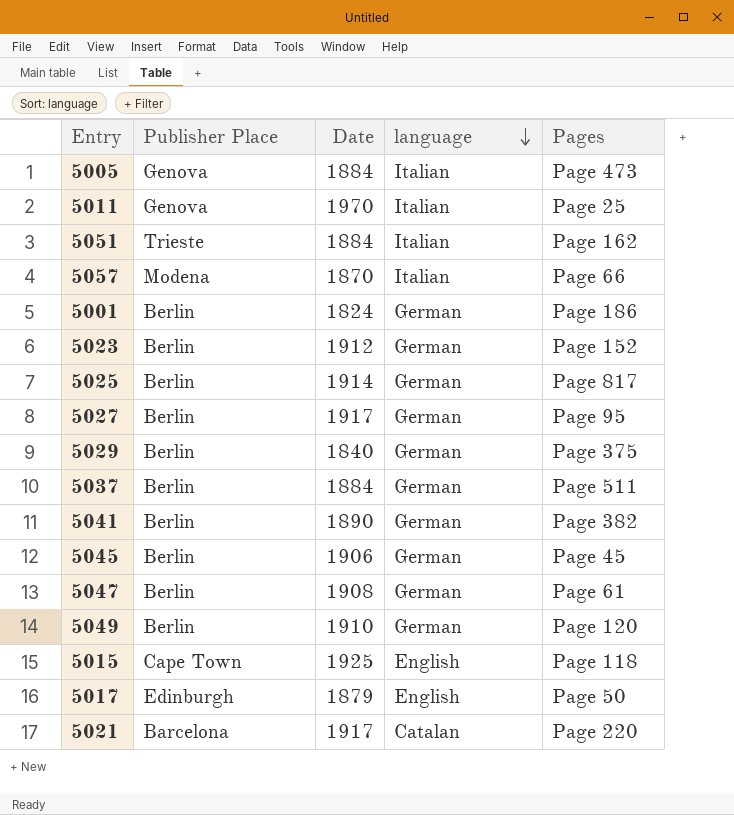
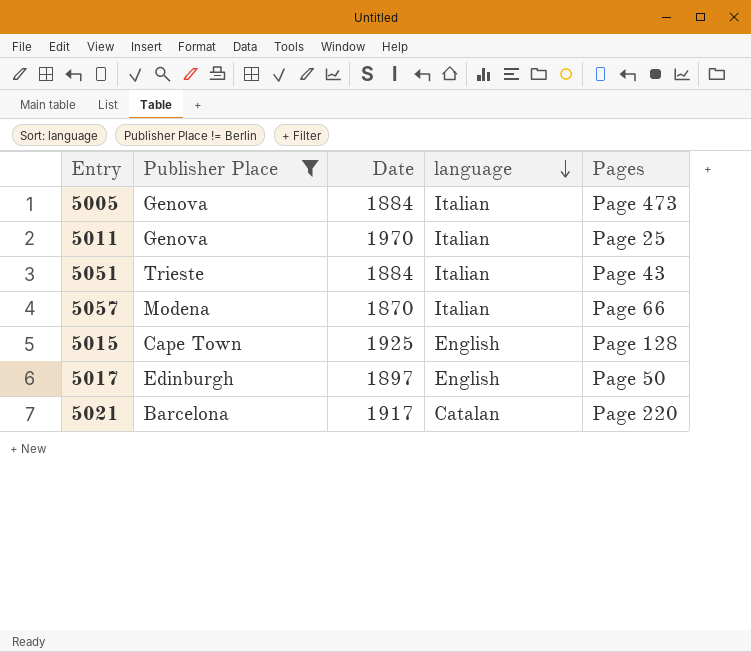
filter: none -> Publisher Place != Berlin
5051 | Pages: Page 162 -> Page 43
5015 | Pages: Page 118 -> Page 128
5017 | Date: 1879 -> 1897

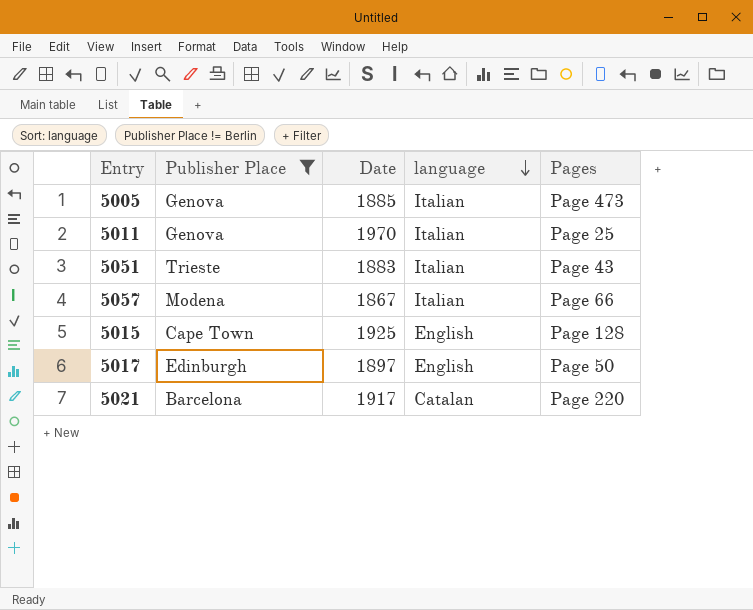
5005 | Date: 1884 -> 1885
5051 | Date: 1884 -> 1883
5057 | Date: 1870 -> 1867

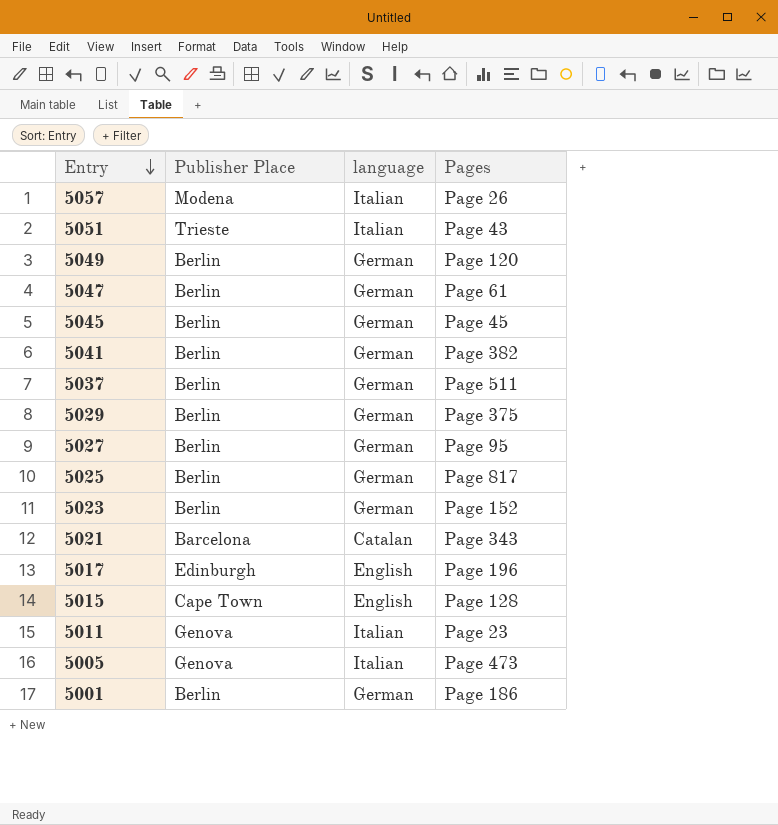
filter: Publisher Place != Berlin -> none
row order: language descending -> Entry descending
column Date | position: 3 -> none
5057 | Pages: Page 66 -> Page 26
5021 | Pages: Page 220 -> Page 343
5017 | Pages: Page 50 -> Page 196
5011 | Pages: Page 25 -> Page 23

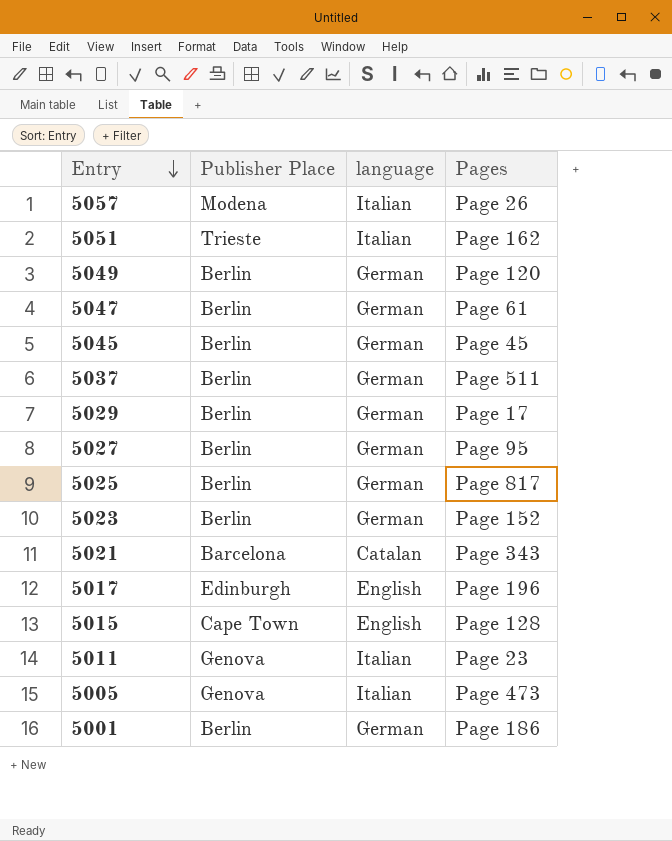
row 5041: Berlin | German | Page 382 -> none
5051 | Pages: Page 43 -> Page 162
5029 | Pages: Page 375 -> Page 17

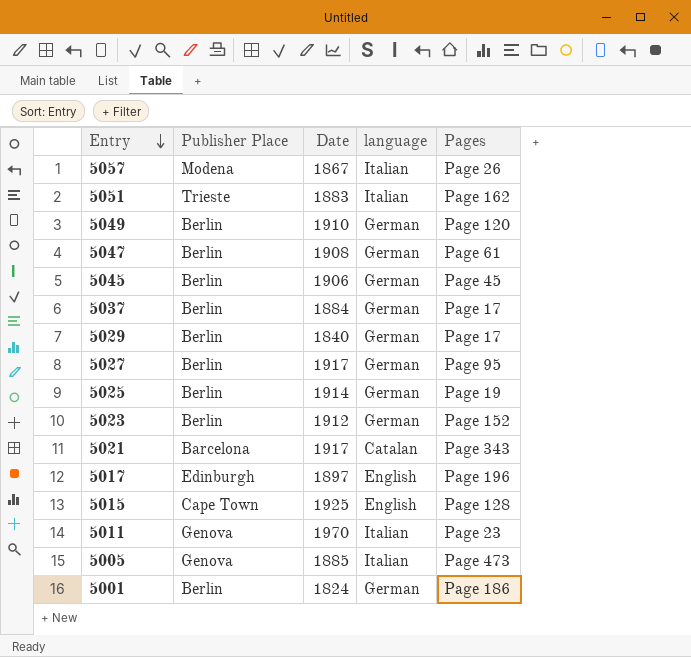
column Date | position: none -> 3
5037 | Pages: Page 511 -> Page 17
5025 | Pages: Page 817 -> Page 19

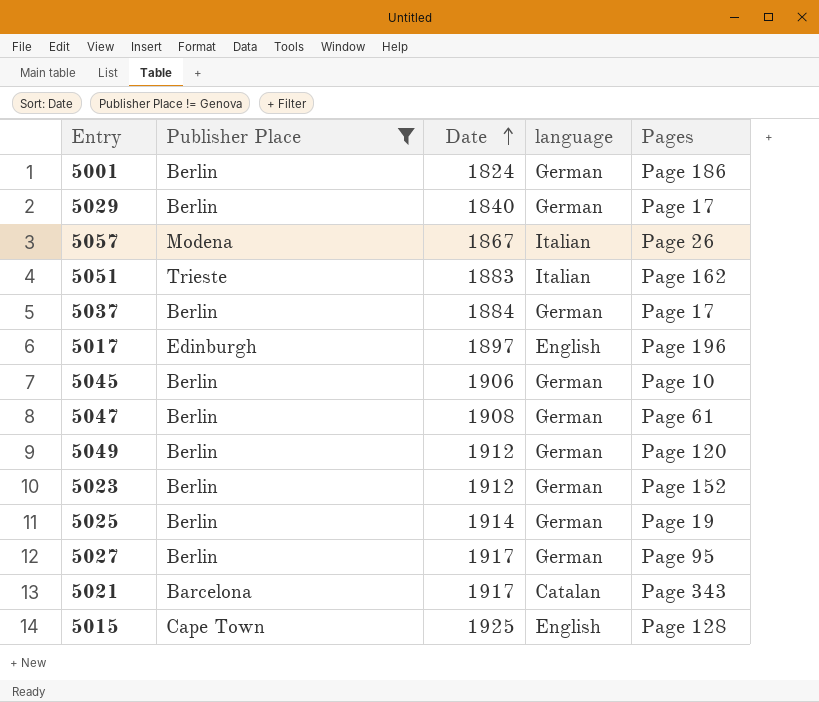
filter: none -> Publisher Place != Genova
row order: Entry descending -> Date ascending
5045 | Pages: Page 45 -> Page 10
5049 | Date: 1910 -> 1912

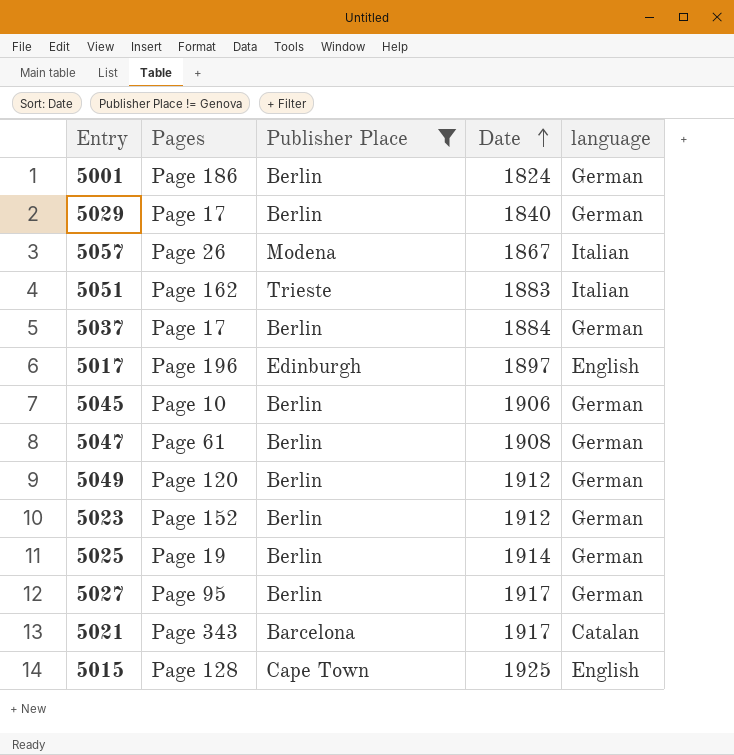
column Pages | position: 5 -> 2

